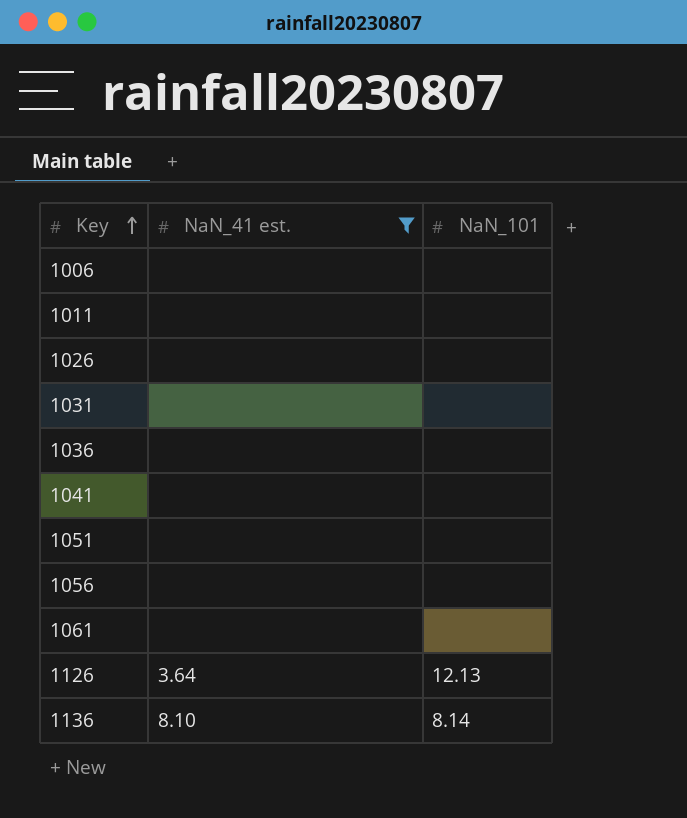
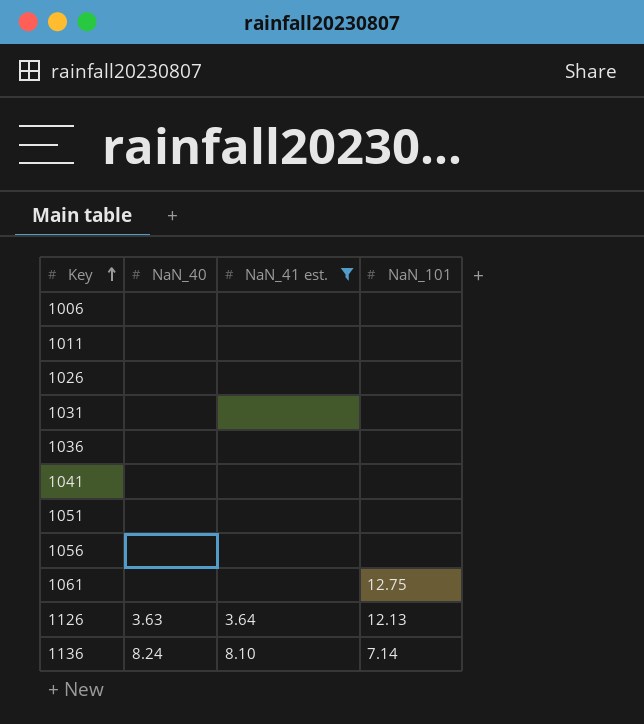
column NaN_40 | position: none -> 2
1061 | NaN_101: none -> 12.75
1136 | NaN_101: 8.14 -> 7.14

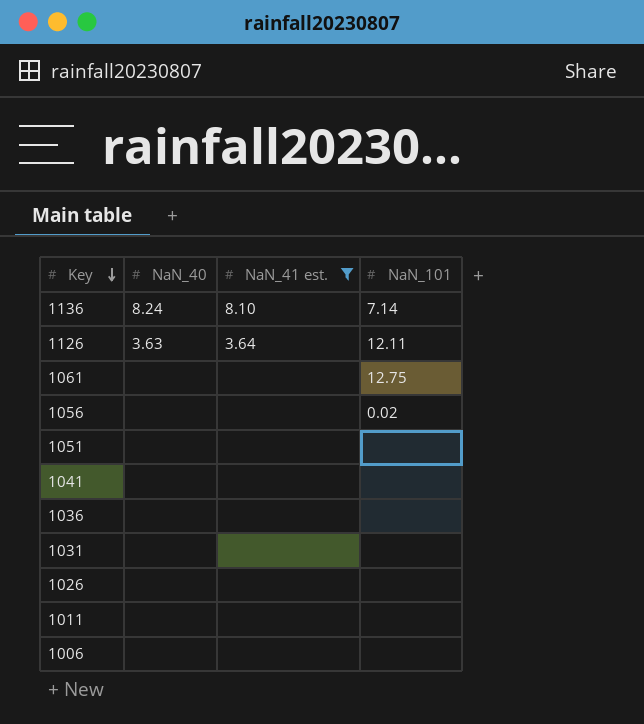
row order: Key ascending -> Key descending
1126 | NaN_101: 12.13 -> 12.11
1056 | NaN_101: none -> 0.02

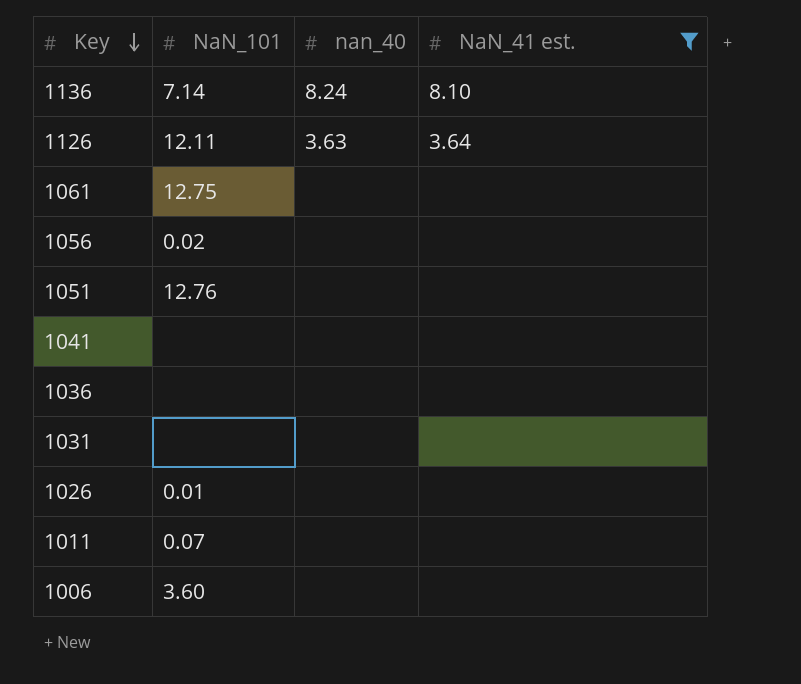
column NaN_101 | position: 4 -> 2
column name: NaN_40 -> nan_40
1051 | NaN_101: none -> 12.76
1026 | NaN_101: none -> 0.01
1011 | NaN_101: none -> 0.07
1006 | NaN_101: none -> 3.60

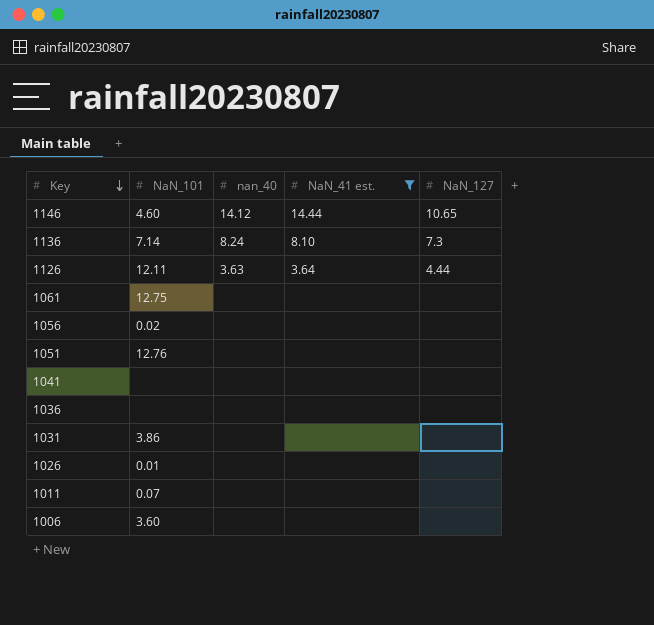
column NaN_127 | position: none -> 5
row 1146: none -> 4.60 | 14.12 | 14.44 | 10.65
1031 | NaN_101: none -> 3.86

